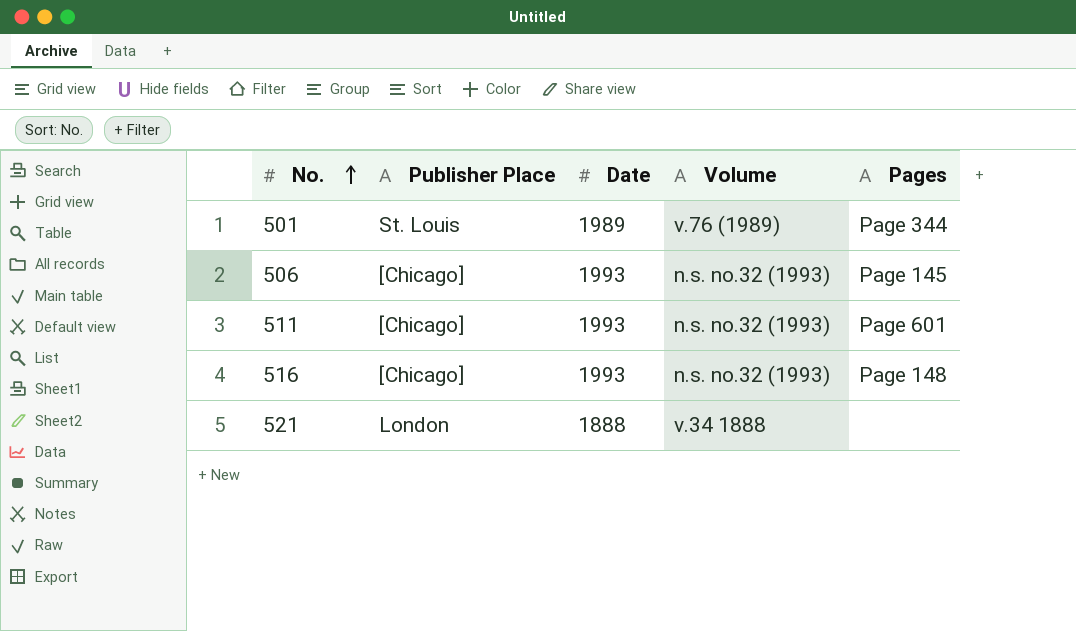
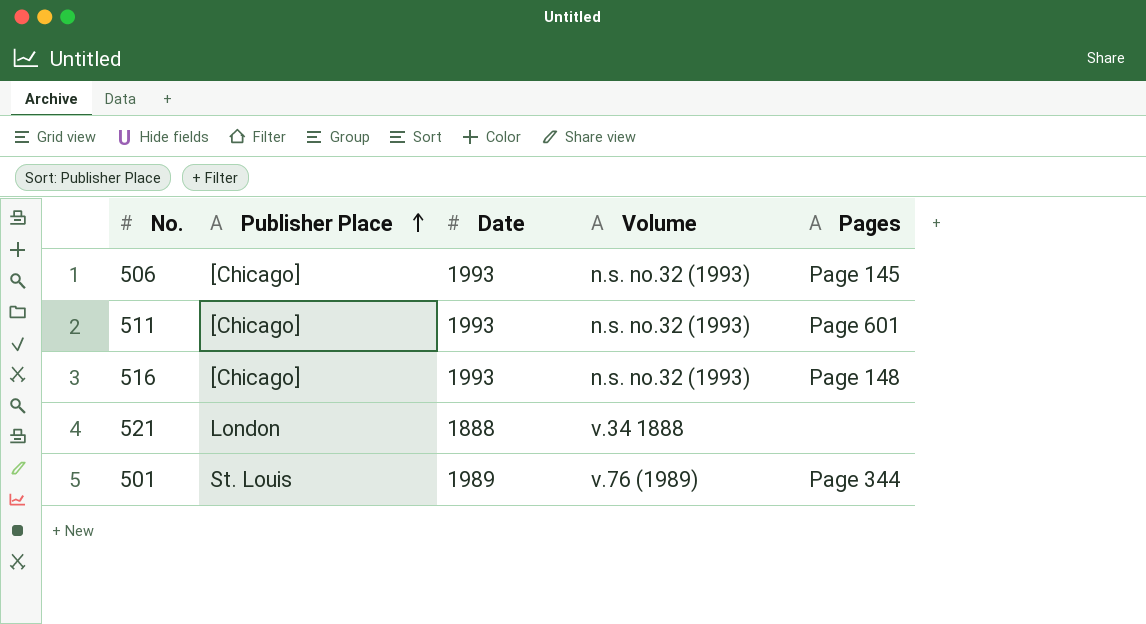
row order: No. ascending -> Publisher Place ascending

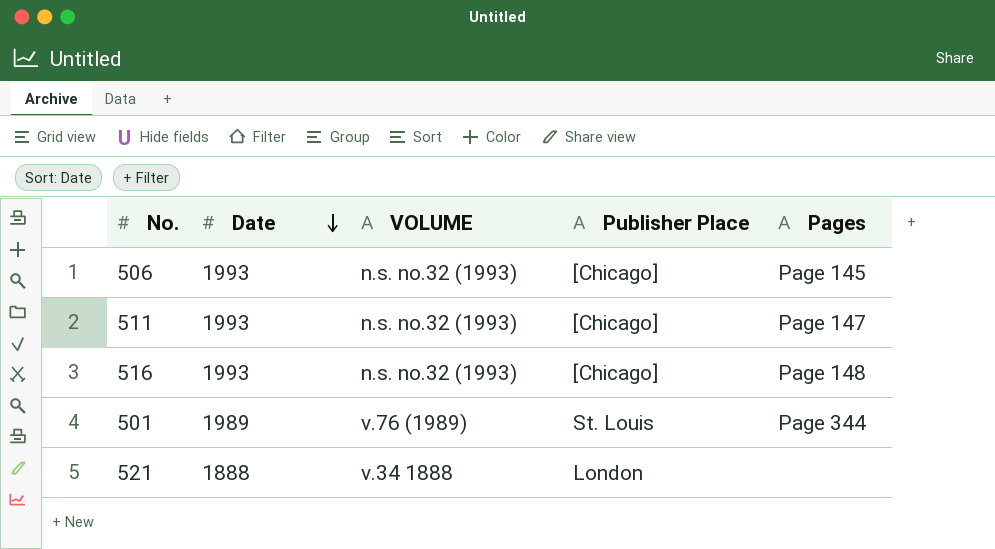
row order: Publisher Place ascending -> Date descending
column name: Volume -> VOLUME
column Publisher Place | position: 2 -> 4
511 | Pages: Page 601 -> Page 147

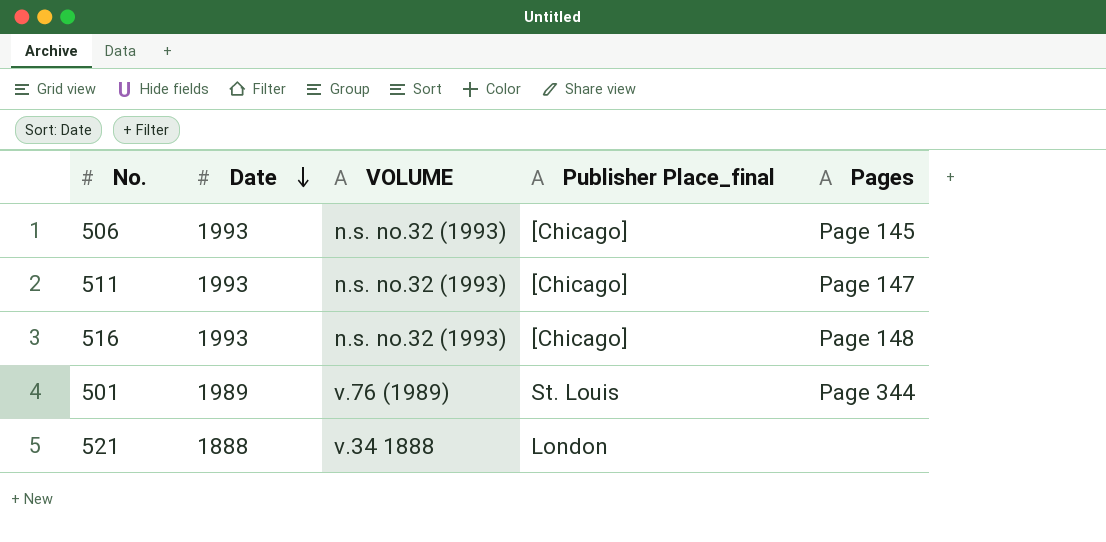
column name: Publisher Place -> Publisher Place_final

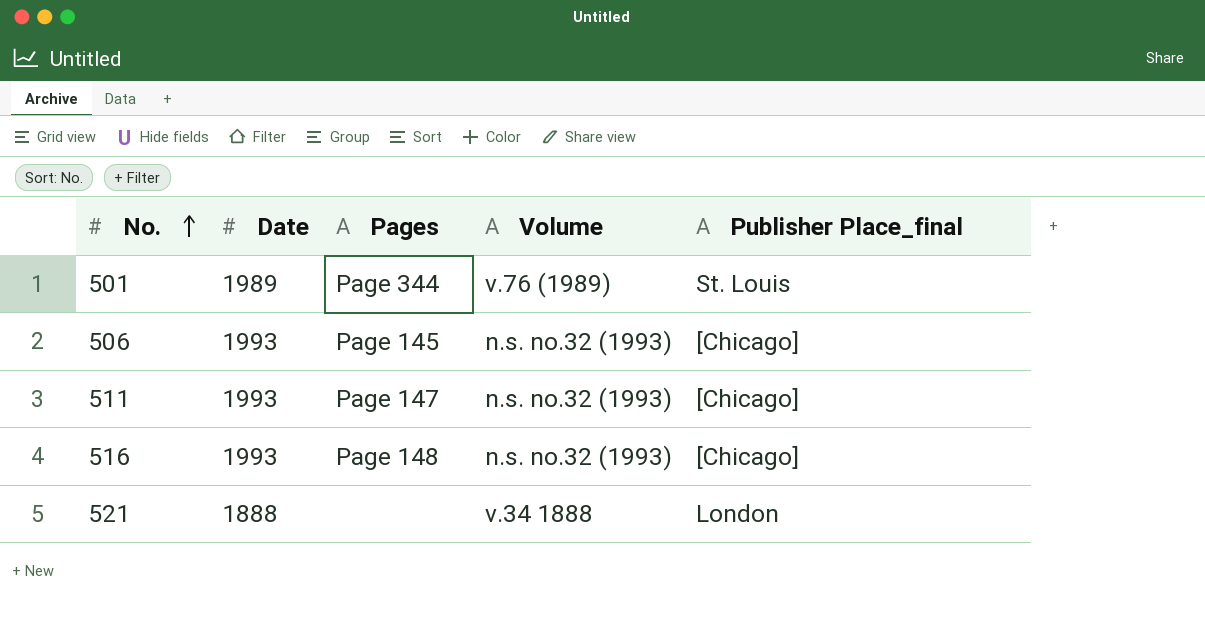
row order: Date descending -> No. ascending
column Pages | position: 5 -> 3
column name: VOLUME -> Volume

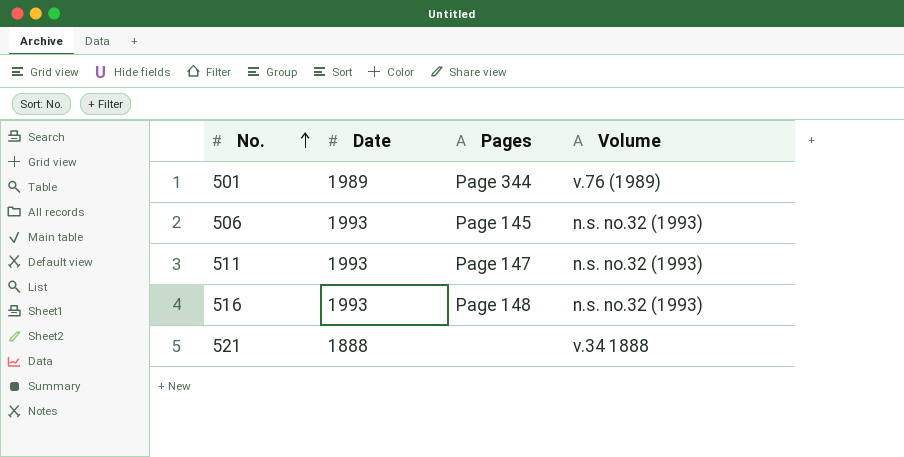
column Publisher Place_final | position: 5 -> none

